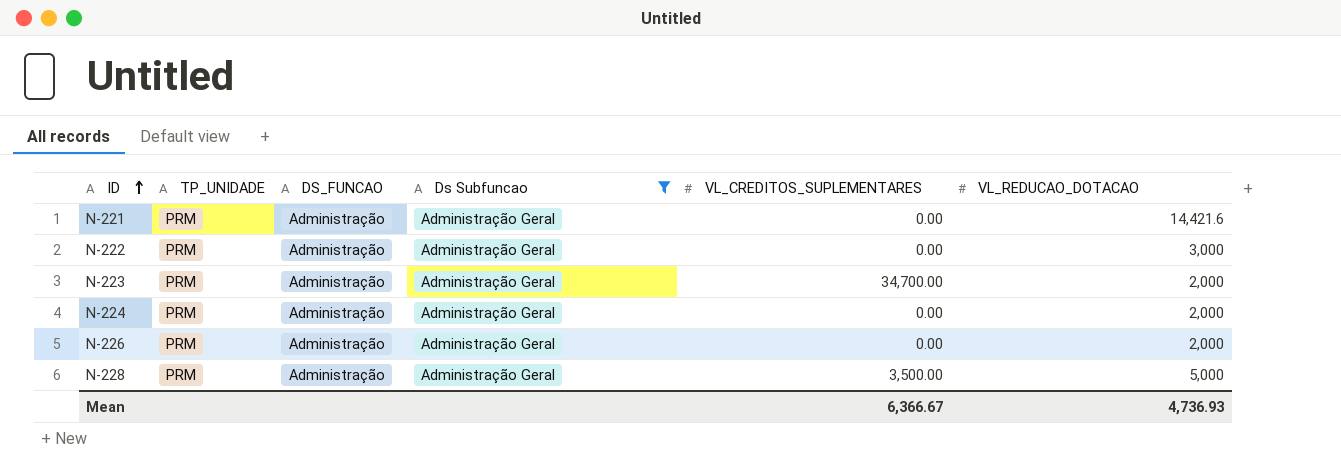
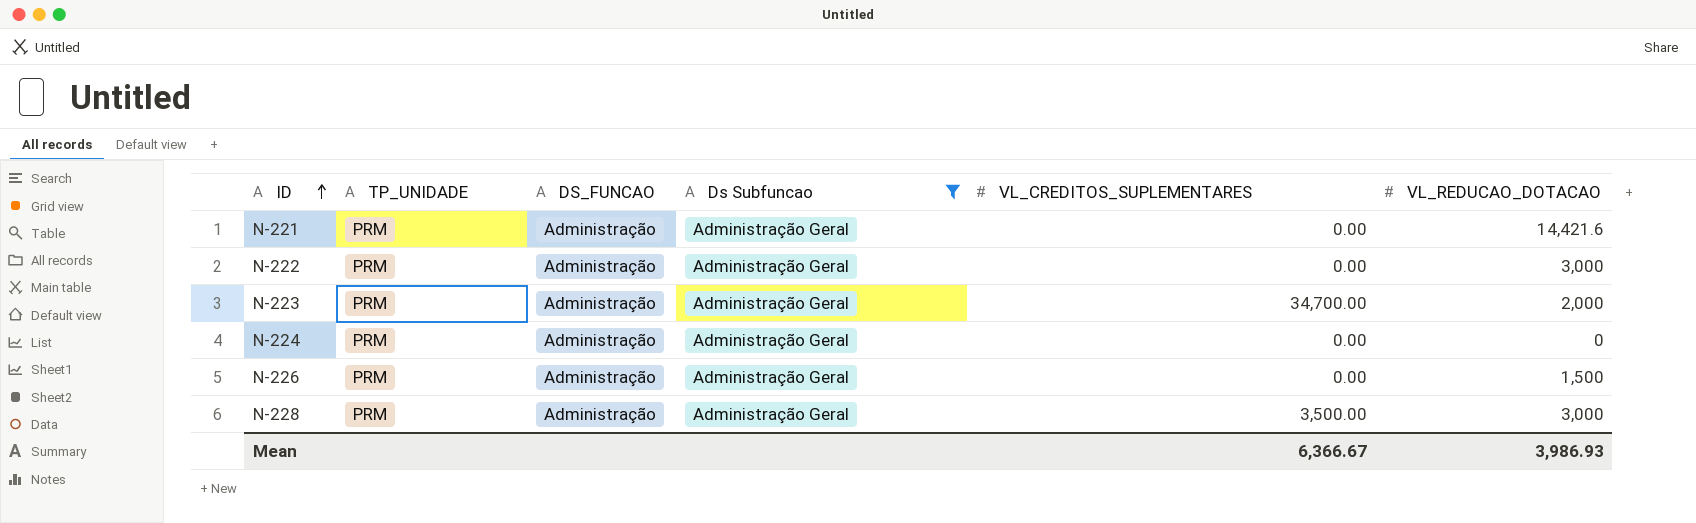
N-224 | VL_REDUCAO_DOTACAO: 2,000 -> 0
N-226 | VL_REDUCAO_DOTACAO: 2,000 -> 1,500
N-228 | VL_REDUCAO_DOTACAO: 5,000 -> 3,000
Mean | VL_REDUCAO_DOTACAO: 4,736.93 -> 3,986.93

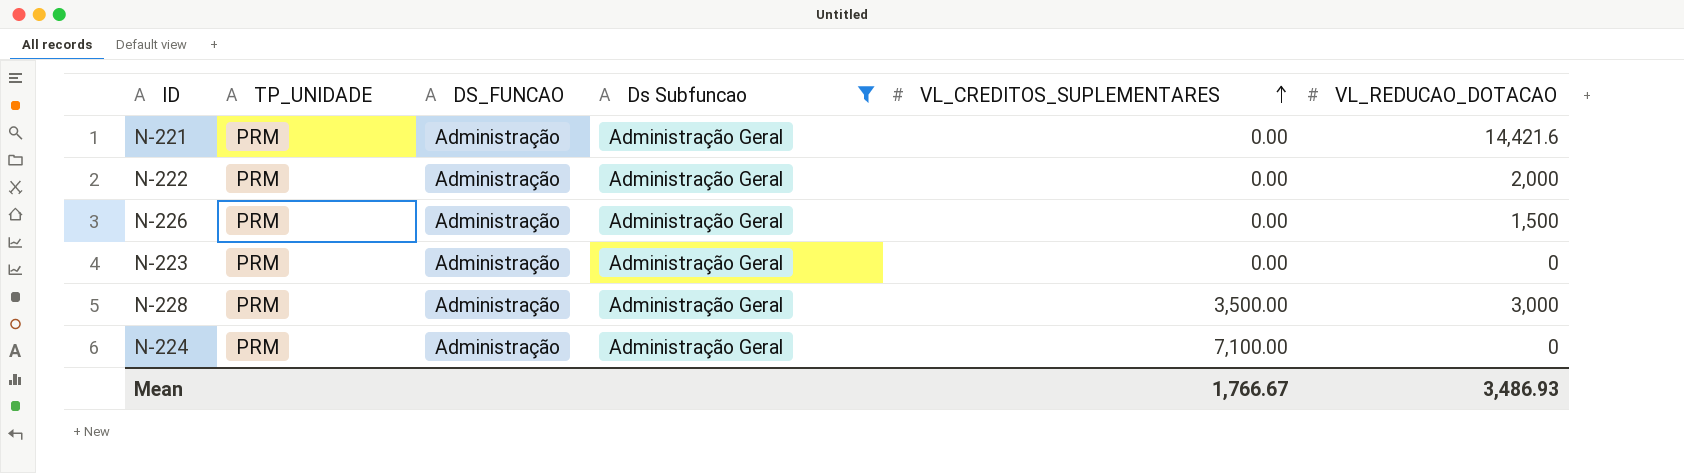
row order: ID ascending -> VL_CREDITOS_SUPLEMENTARES ascending
N-222 | VL_REDUCAO_DOTACAO: 3,000 -> 2,000
N-223 | VL_CREDITOS_SUPLEMENTARES: 34,700.00 -> 0.00
N-223 | VL_REDUCAO_DOTACAO: 2,000 -> 0
N-224 | VL_CREDITOS_SUPLEMENTARES: 0.00 -> 7,100.00
Mean | VL_CREDITOS_SUPLEMENTARES: 6,366.67 -> 1,766.67
Mean | VL_REDUCAO_DOTACAO: 3,986.93 -> 3,486.93

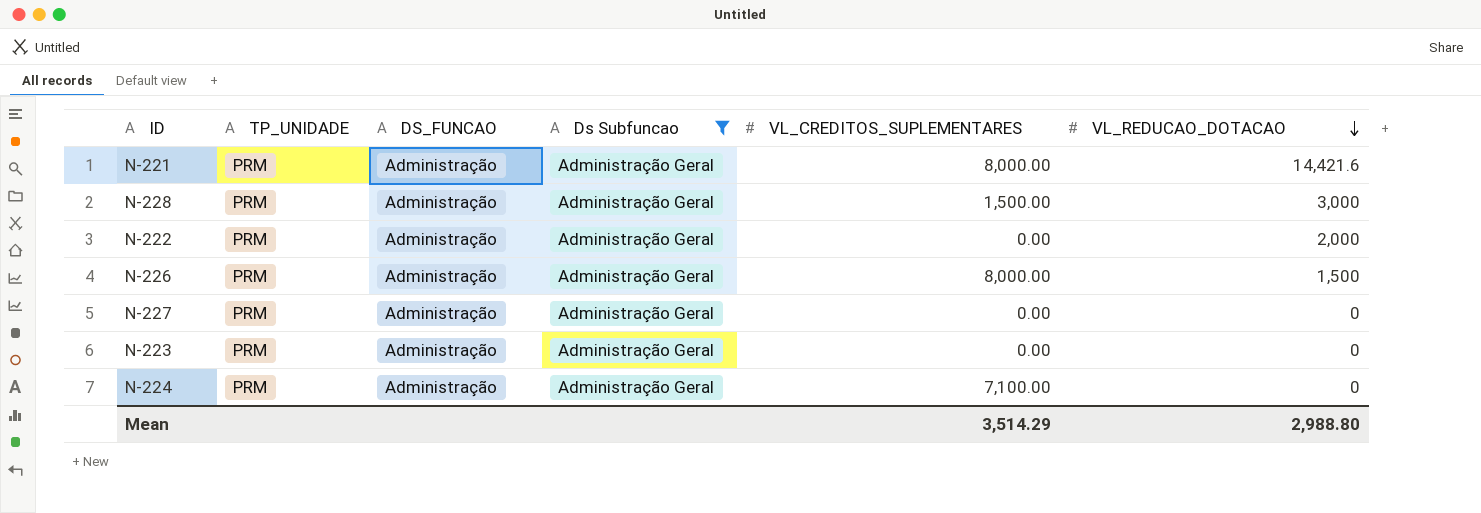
row order: VL_CREDITOS_SUPLEMENTARES ascending -> VL_REDUCAO_DOTACAO descending
N-221 | VL_CREDITOS_SUPLEMENTARES: 0.00 -> 8,000.00
N-228 | VL_CREDITOS_SUPLEMENTARES: 3,500.00 -> 1,500.00
N-226 | VL_CREDITOS_SUPLEMENTARES: 0.00 -> 8,000.00
row N-227: none -> PRM | Administração | Administração Geral | 0.00 | 0
Mean | VL_CREDITOS_SUPLEMENTARES: 1,766.67 -> 3,514.29
Mean | VL_REDUCAO_DOTACAO: 3,486.93 -> 2,988.80

